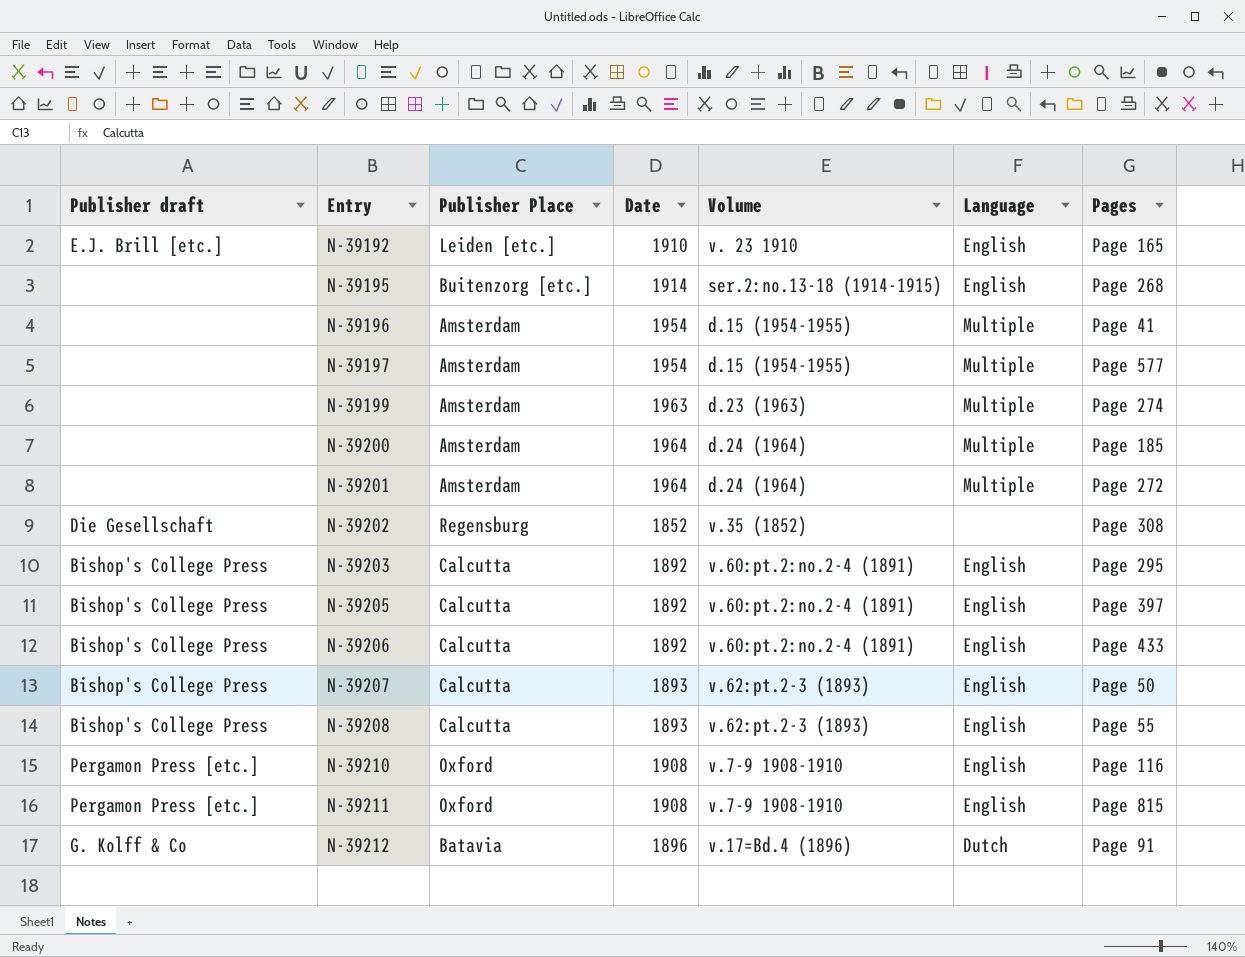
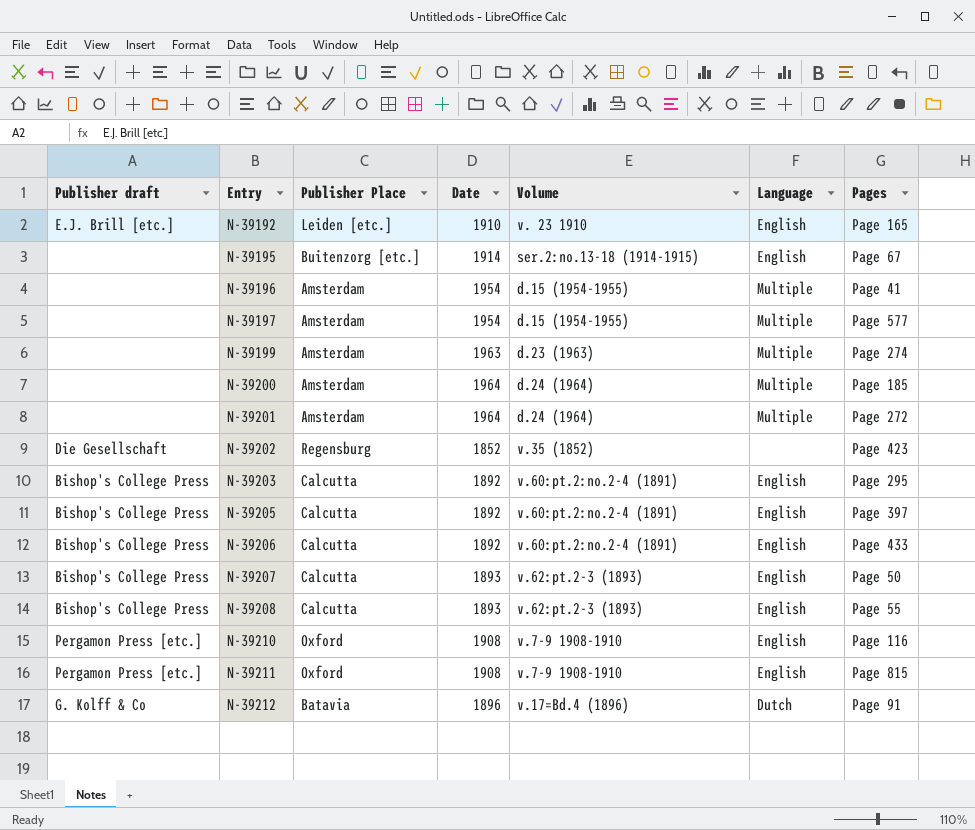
N-39195 | Pages: Page 268 -> Page 67
N-39202 | Pages: Page 308 -> Page 423

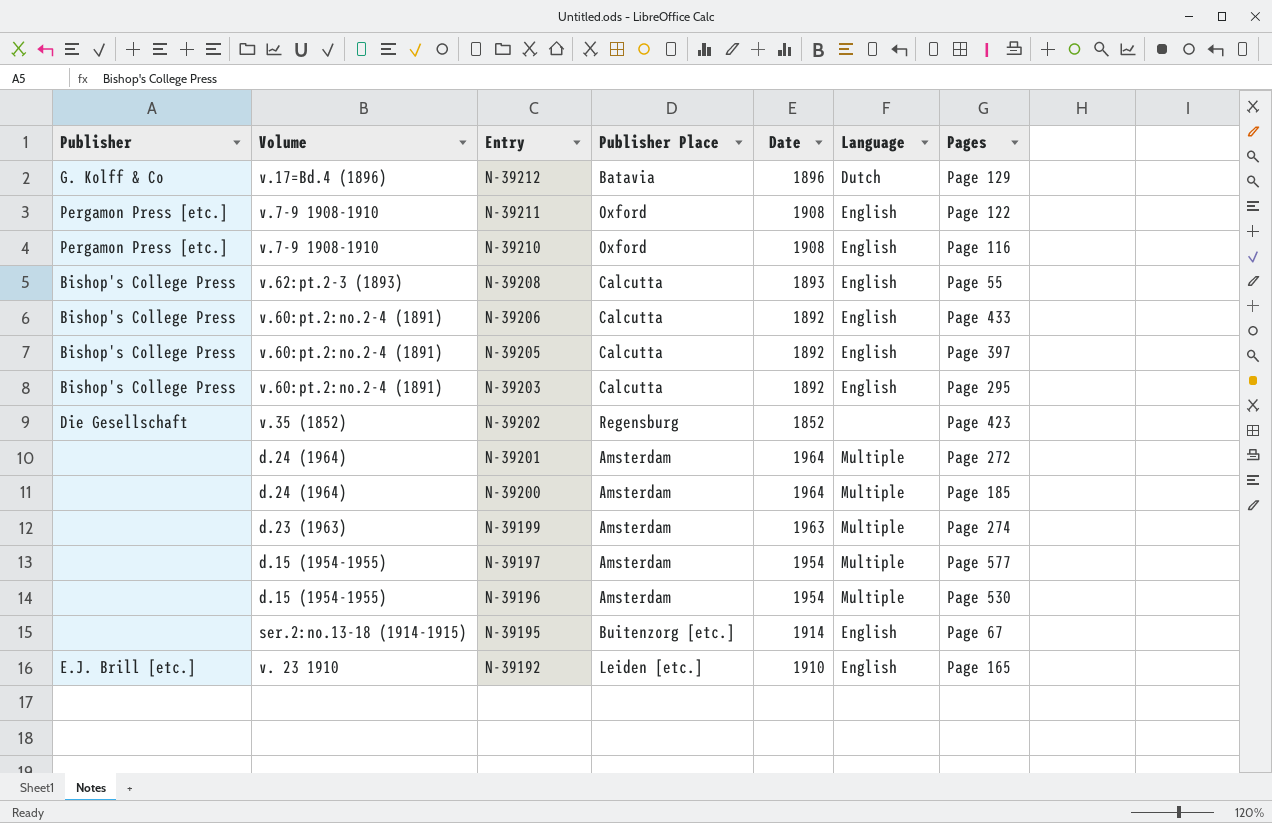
row order: Entry ascending -> Entry descending
column name: Publisher draft -> Publisher
column Volume | position: 5 -> 2
row N-39207: Bishop's College Press | Calcutta | 1893 | v.62:pt.2-3 (1893) | English | Page 50 -> none
N-39212 | Pages: Page 91 -> Page 129
N-39211 | Pages: Page 815 -> Page 122
N-39196 | Pages: Page 41 -> Page 530

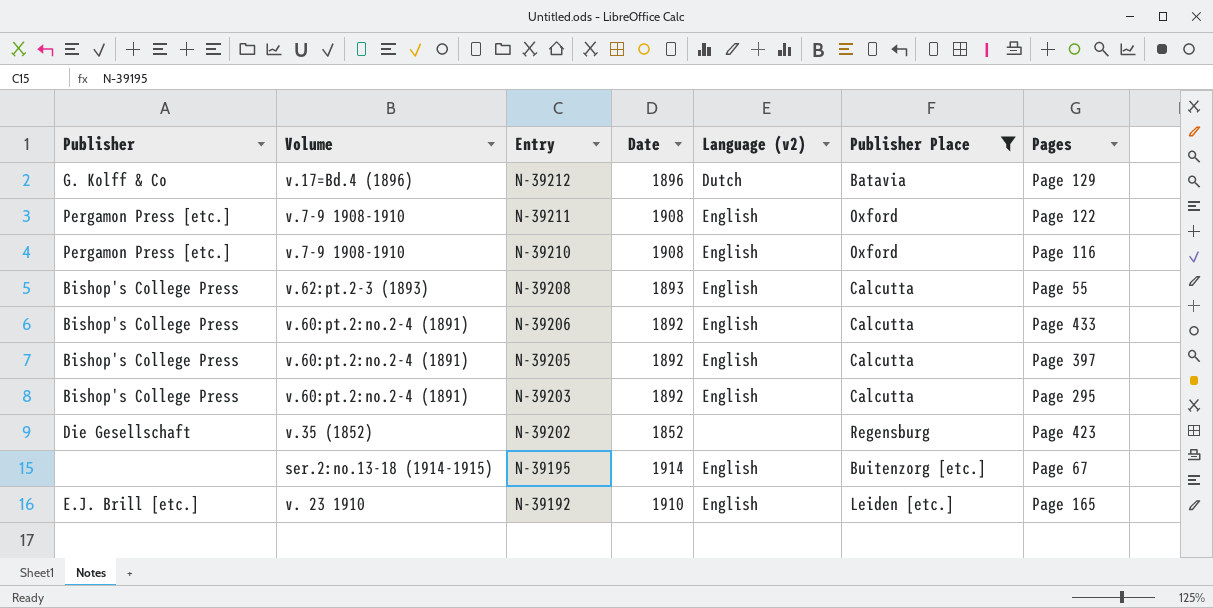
filter: none -> Publisher Place != Amsterdam
column name: Language -> Language (v2)
column Publisher Place | position: 4 -> 6

